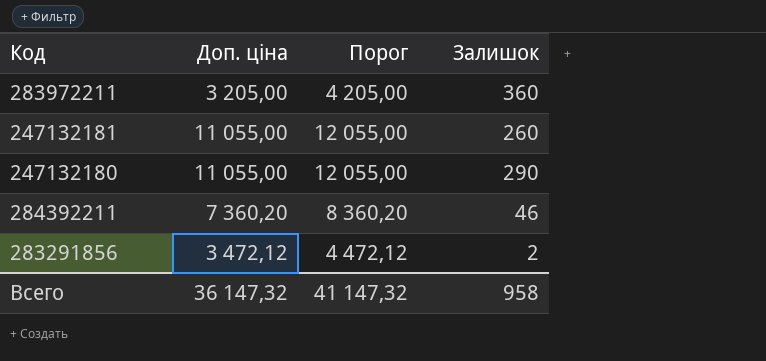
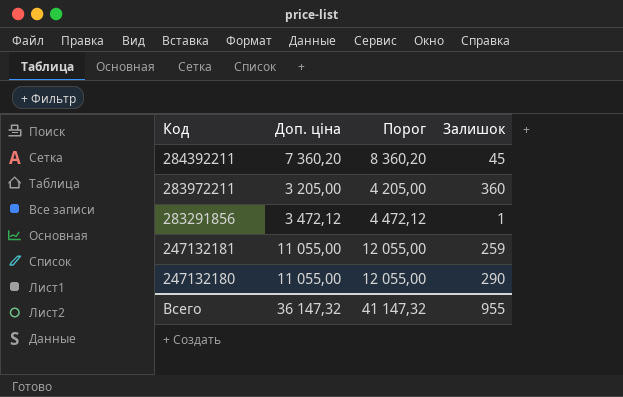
row order: none -> Код descending
284392211 | Залишок: 46 -> 45
283291856 | Залишок: 2 -> 1
247132181 | Залишок: 260 -> 259
Всего | Залишок: 958 -> 955

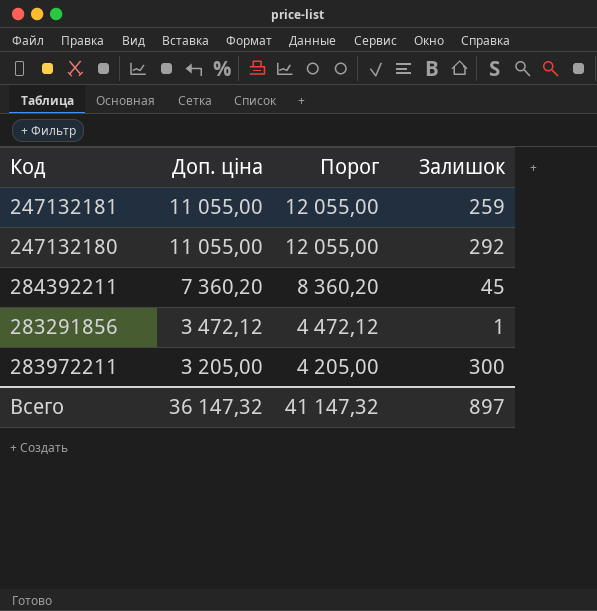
row order: Код descending -> Доп. ціна descending
247132180 | Залишок: 290 -> 292
283972211 | Залишок: 360 -> 300
Всего | Залишок: 955 -> 897

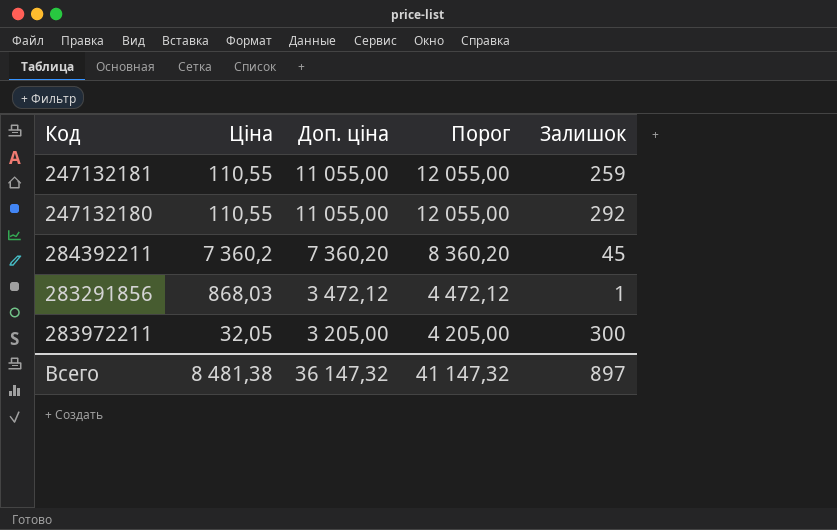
column Ціна | position: none -> 2

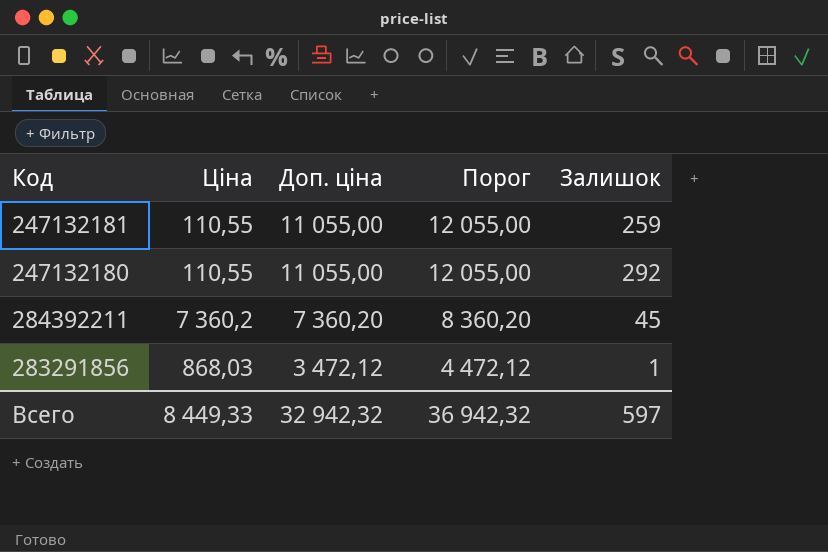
row 283972211: 32,05 | 3 205,00 | 4 205,00 | 300 -> none
Всего | Ціна: 8 481,38 -> 8 449,33
Всего | Доп. ціна: 36 147,32 -> 32 942,32
Всего | Порог: 41 147,32 -> 36 942,32
Всего | Залишок: 897 -> 597

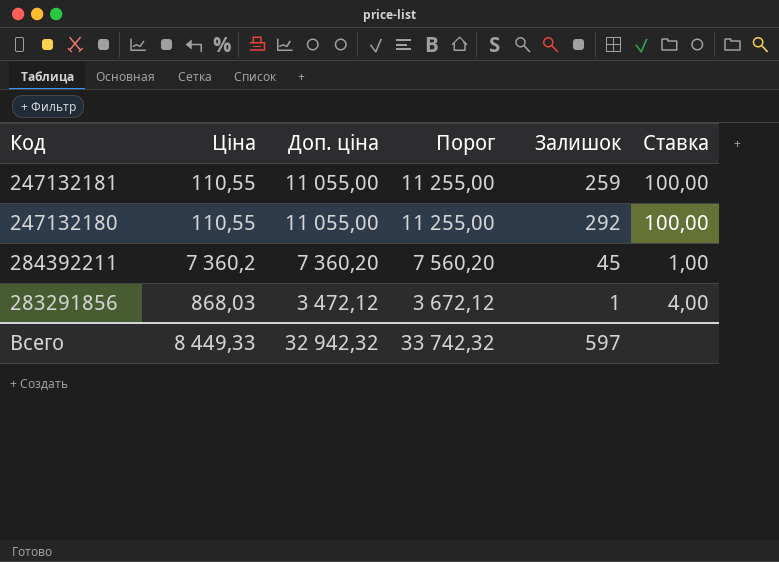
column Порог | formula: [Доп. ціна] + 1000 -> [Доп. ціна] + 200
column Ставка | formula: none -> [Доп. ціна] / [Ціна]
Всего | Порог: 36 942,32 -> 33 742,32

